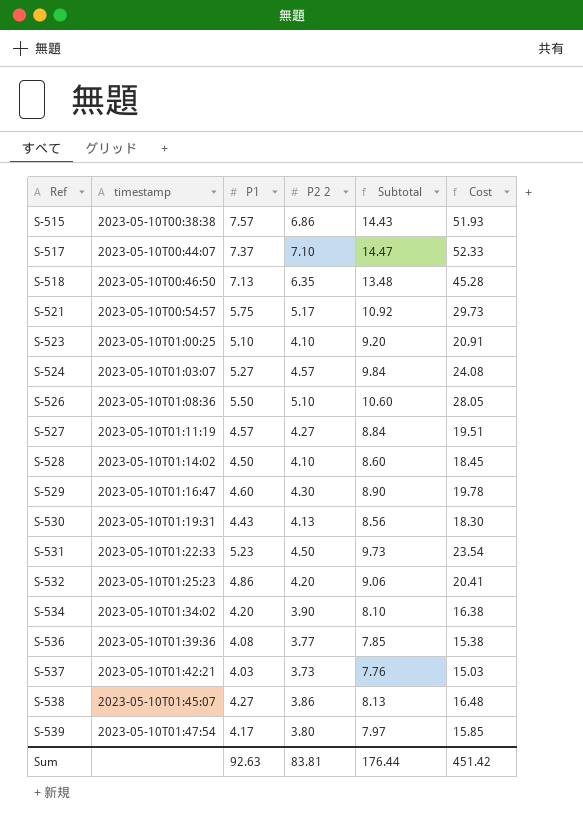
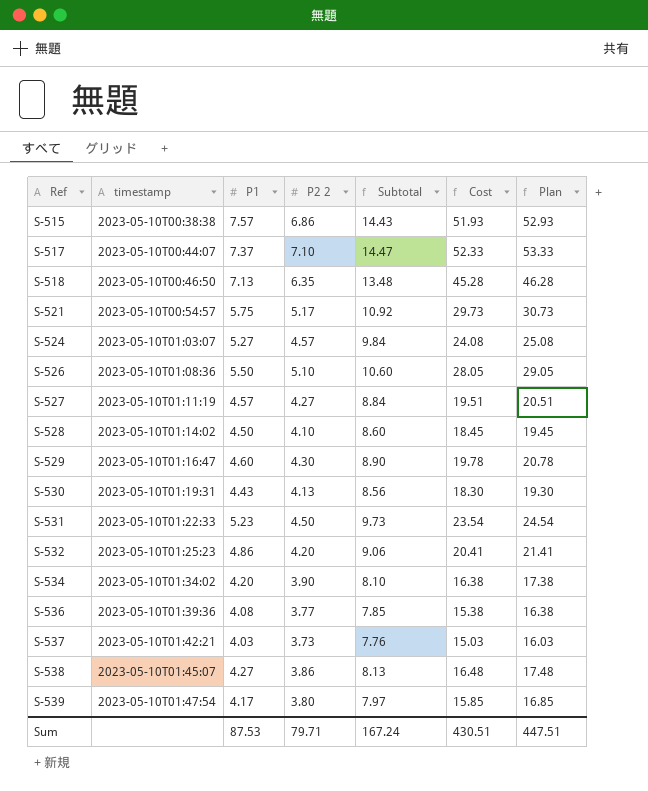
column Plan | formula: none -> [Cost] + 1
row S-523: 2023-05-10T01:00:25 | 5.10 | 4.10 | 9.20 | 20.91 -> none
Sum | P1: 92.63 -> 87.53
Sum | P2 2: 83.81 -> 79.71
Sum | Subtotal: 176.44 -> 167.24
Sum | Cost: 451.42 -> 430.51

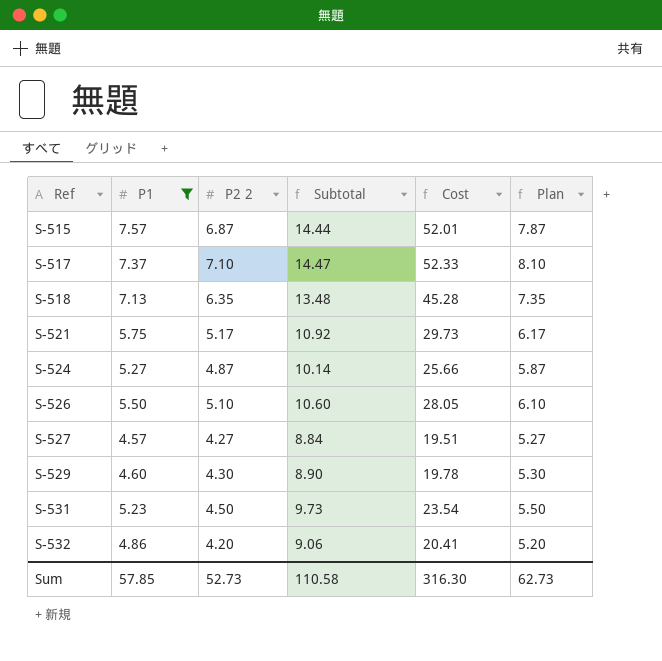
filter: none -> P1 >= 4.57
column timestamp | position: 2 -> none
column Plan | formula: [Cost] + 1 -> [P2 2] + 1
S-515 | P2 2: 6.86 -> 6.87
S-515 | Subtotal: 14.43 -> 14.44
S-515 | Cost: 51.93 -> 52.01
S-524 | P2 2: 4.57 -> 4.87
S-524 | Subtotal: 9.84 -> 10.14
S-524 | Cost: 24.08 -> 25.66
Sum | P1: 87.53 -> 57.85
Sum | P2 2: 79.71 -> 52.73
Sum | Subtotal: 167.24 -> 110.58
Sum | Cost: 430.51 -> 316.30
Sum | Plan: 447.51 -> 62.73

